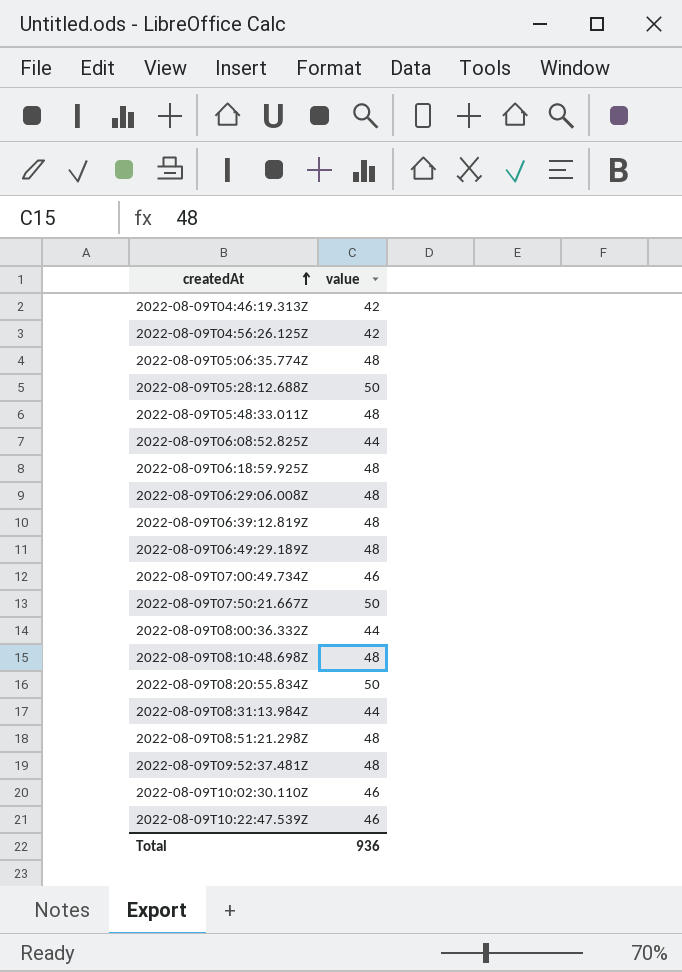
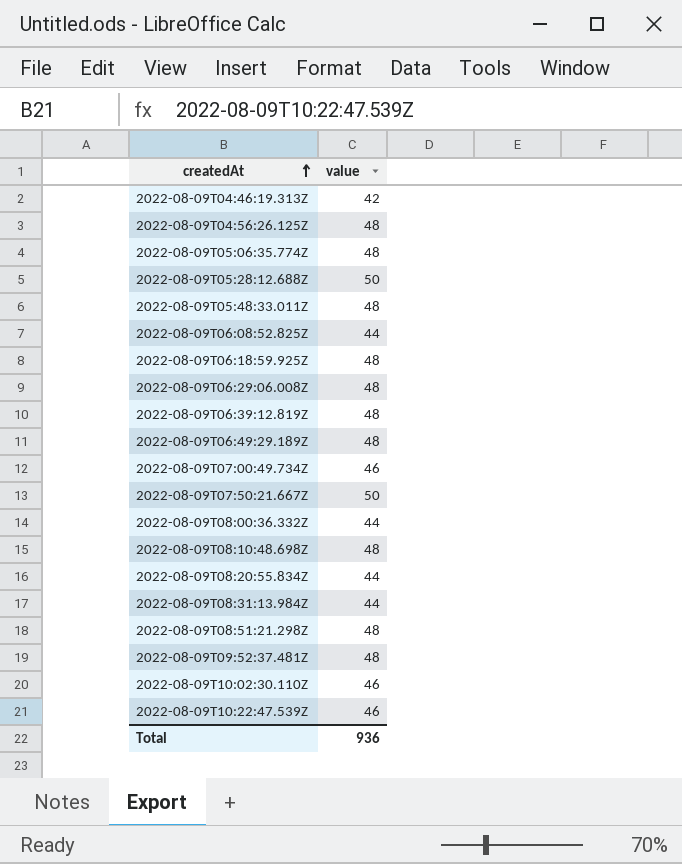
2022-08-09T04:56:26.125Z | value: 42 -> 48
2022-08-09T08:20:55.834Z | value: 50 -> 44

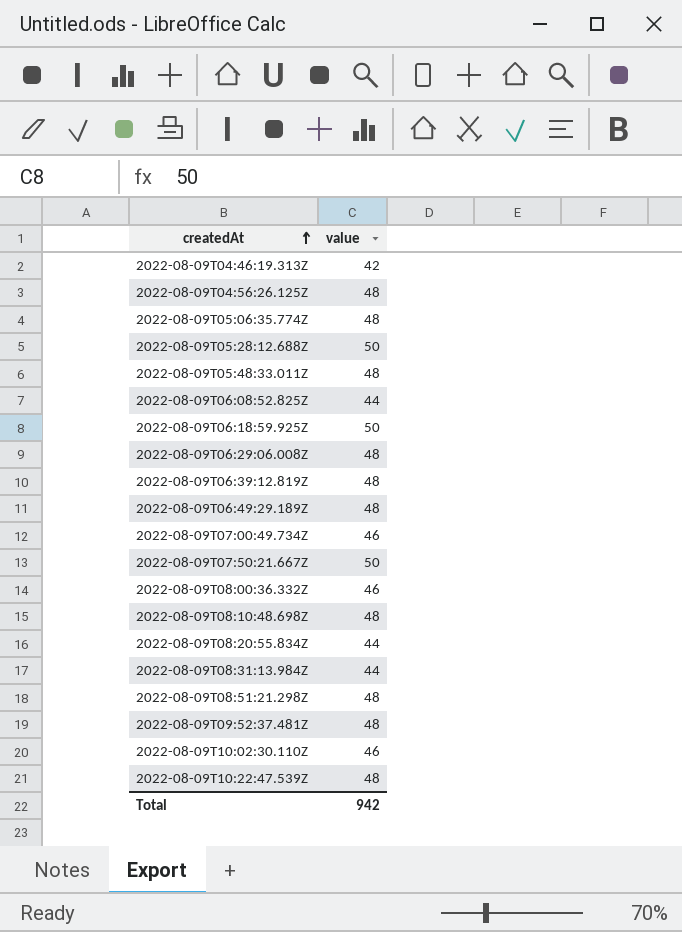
2022-08-09T06:18:59.925Z | value: 48 -> 50
2022-08-09T08:00:36.332Z | value: 44 -> 46
2022-08-09T10:22:47.539Z | value: 46 -> 48
Total | value: 936 -> 942

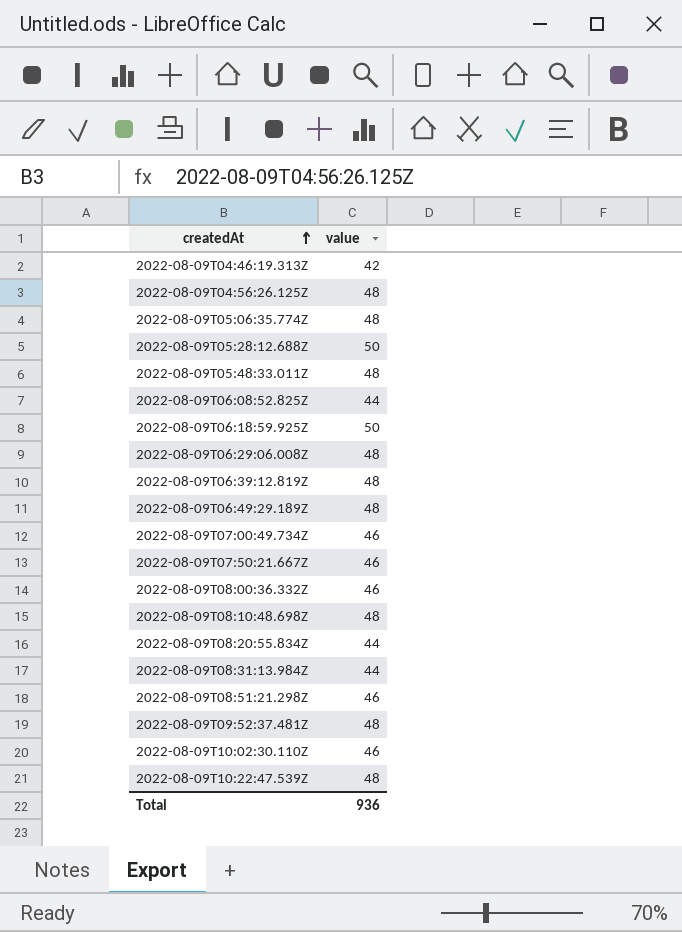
2022-08-09T07:50:21.667Z | value: 50 -> 46
2022-08-09T08:51:21.298Z | value: 48 -> 46
Total | value: 942 -> 936

